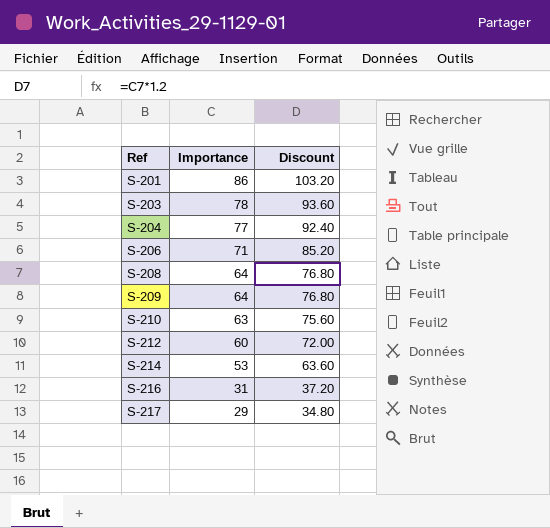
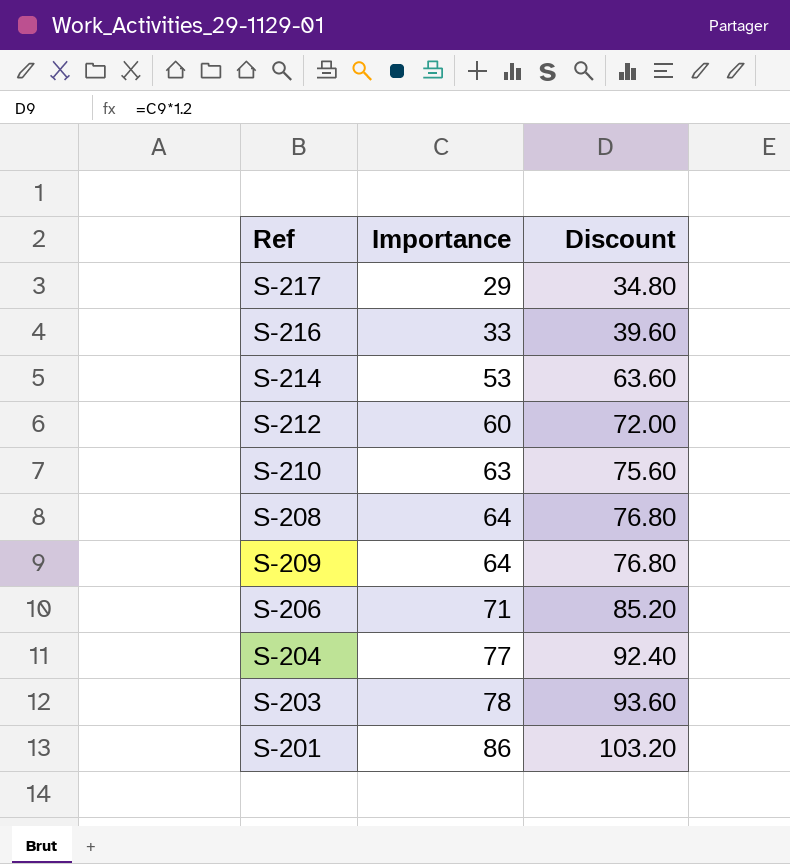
row order: Ref ascending -> Importance ascending
S-216 | Importance: 31 -> 33
S-216 | Discount: 37.20 -> 39.60

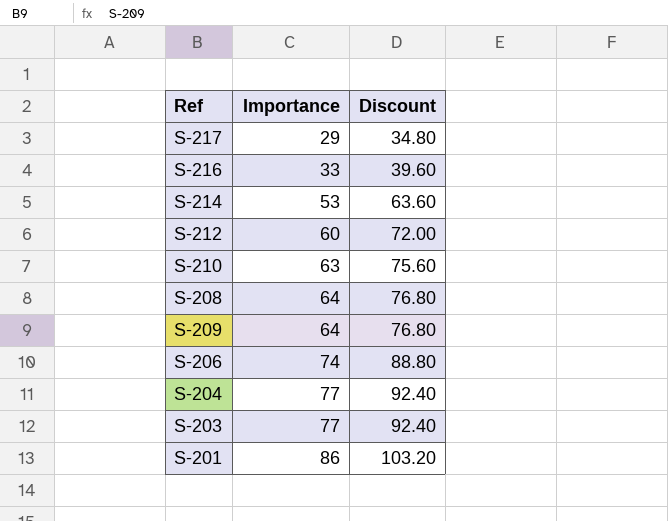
S-206 | Importance: 71 -> 74
S-206 | Discount: 85.20 -> 88.80
S-203 | Importance: 78 -> 77
S-203 | Discount: 93.60 -> 92.40

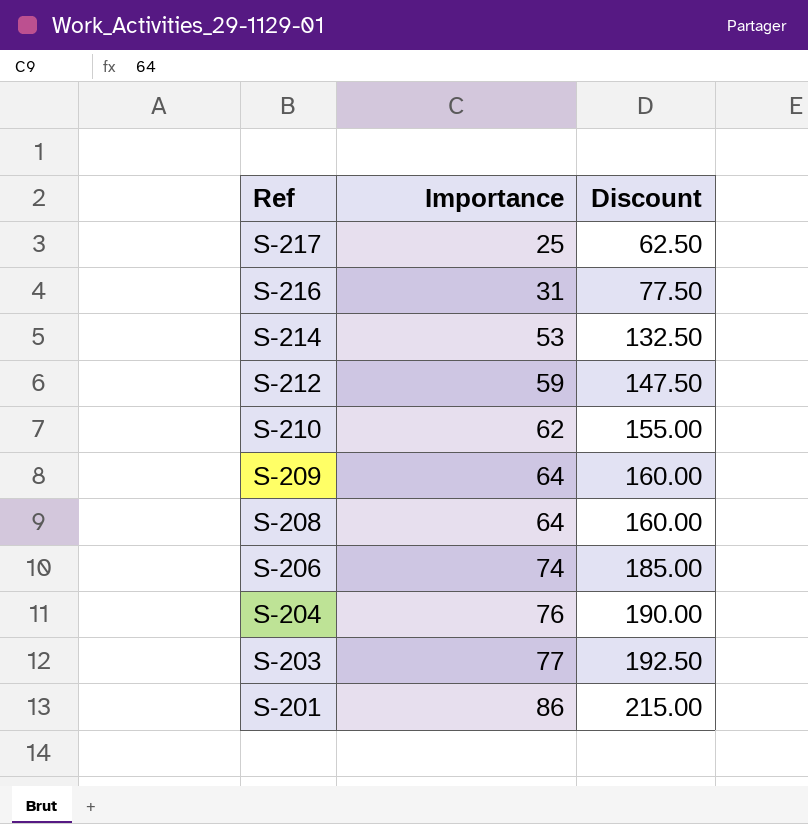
row order: Importance ascending -> Ref descending
column Discount | formula: [Importance] * 1.2 -> [Importance] * 2.5
S-217 | Importance: 29 -> 25
S-216 | Importance: 33 -> 31
S-212 | Importance: 60 -> 59
S-210 | Importance: 63 -> 62
S-204 | Importance: 77 -> 76

